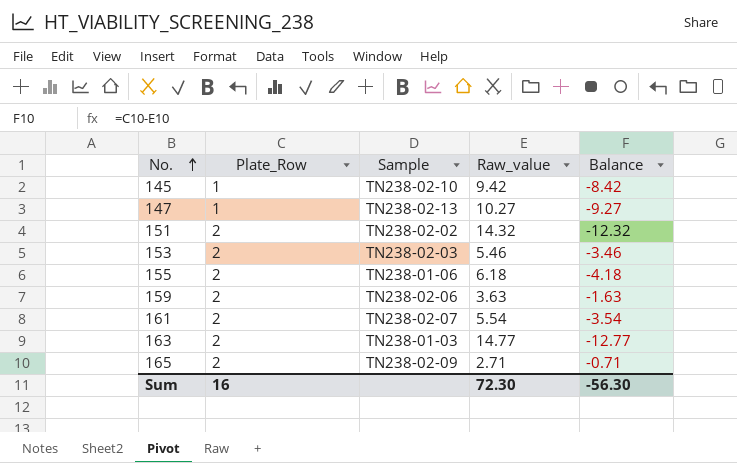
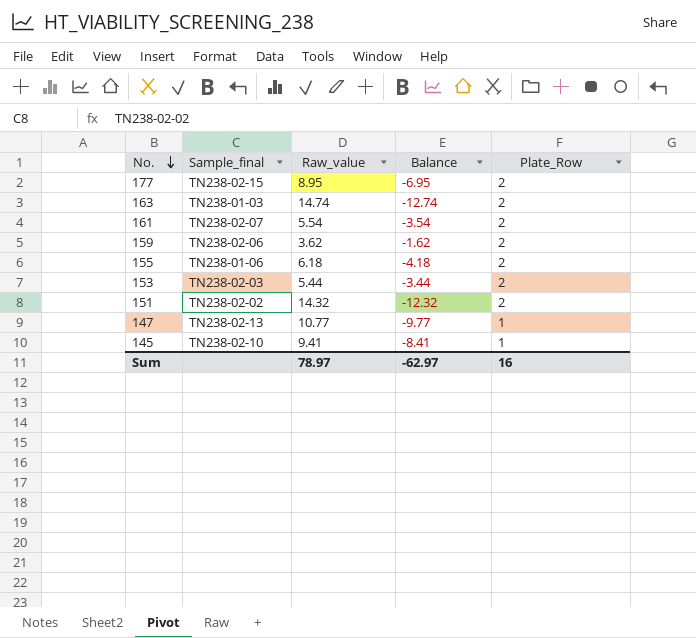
row order: No. ascending -> No. descending
column name: Sample -> Sample_final
column Plate_Row | position: 2 -> 5
row 165: 2 | TN238-02-09 | 2.71 | -0.71 -> none
row 177: none -> TN238-02-15 | 8.95 | -6.95 | 2
163 | Raw_value: 14.77 -> 14.74
163 | Balance: -12.77 -> -12.74
159 | Raw_value: 3.63 -> 3.62
159 | Balance: -1.63 -> -1.62
153 | Raw_value: 5.46 -> 5.44
153 | Balance: -3.46 -> -3.44
147 | Raw_value: 10.27 -> 10.77
147 | Balance: -9.27 -> -9.77
145 | Raw_value: 9.42 -> 9.41
145 | Balance: -8.42 -> -8.41
Sum | Raw_value: 72.30 -> 78.97
Sum | Balance: -56.30 -> -62.97

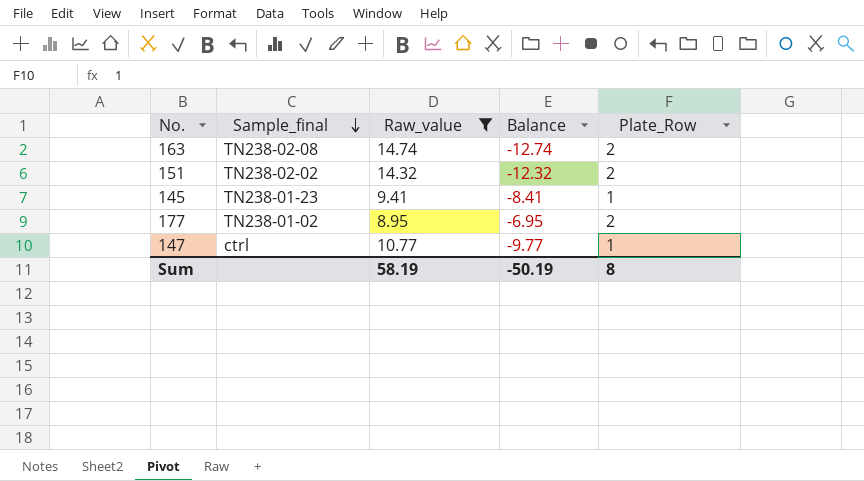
filter: none -> Raw_value >= 8.95
row order: No. descending -> Sample_final descending
163 | Sample_final: TN238-01-03 -> TN238-02-08
145 | Sample_final: TN238-02-10 -> TN238-01-23
177 | Sample_final: TN238-02-15 -> TN238-01-02
147 | Sample_final: TN238-02-13 -> ctrl
Sum | Raw_value: 78.97 -> 58.19
Sum | Balance: -62.97 -> -50.19
Sum | Plate_Row: 16 -> 8

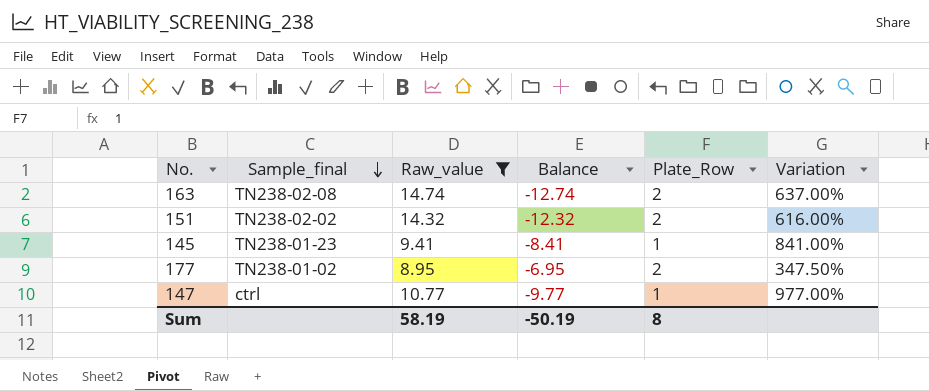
column Variation | formula: none -> ([Raw_value] - [Plate_Row]) / [Plate_Row]

